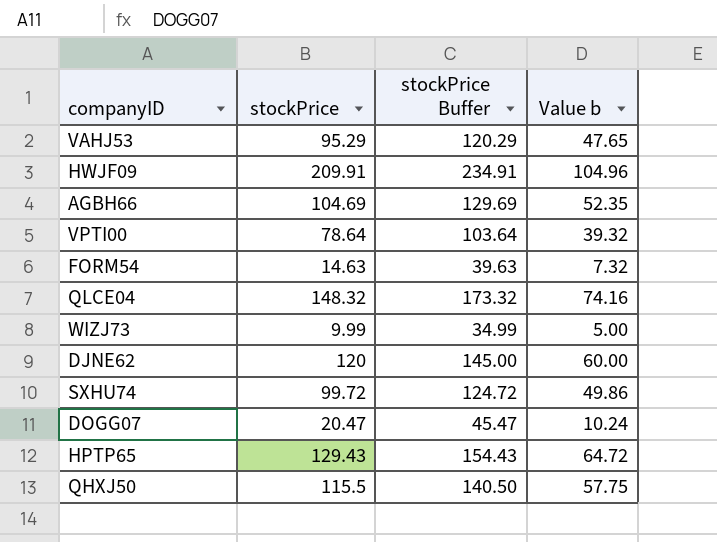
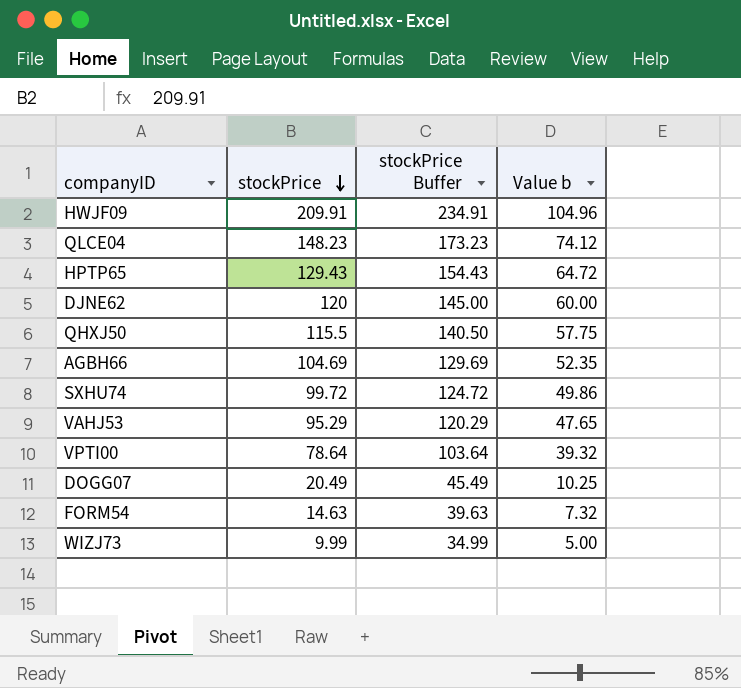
row order: none -> stockPrice descending
QLCE04 | stockPrice: 148.32 -> 148.23
QLCE04 | stockPrice Buffer: 173.32 -> 173.23
QLCE04 | Value b: 74.16 -> 74.12
DOGG07 | stockPrice: 20.47 -> 20.49
DOGG07 | stockPrice Buffer: 45.47 -> 45.49
DOGG07 | Value b: 10.24 -> 10.25

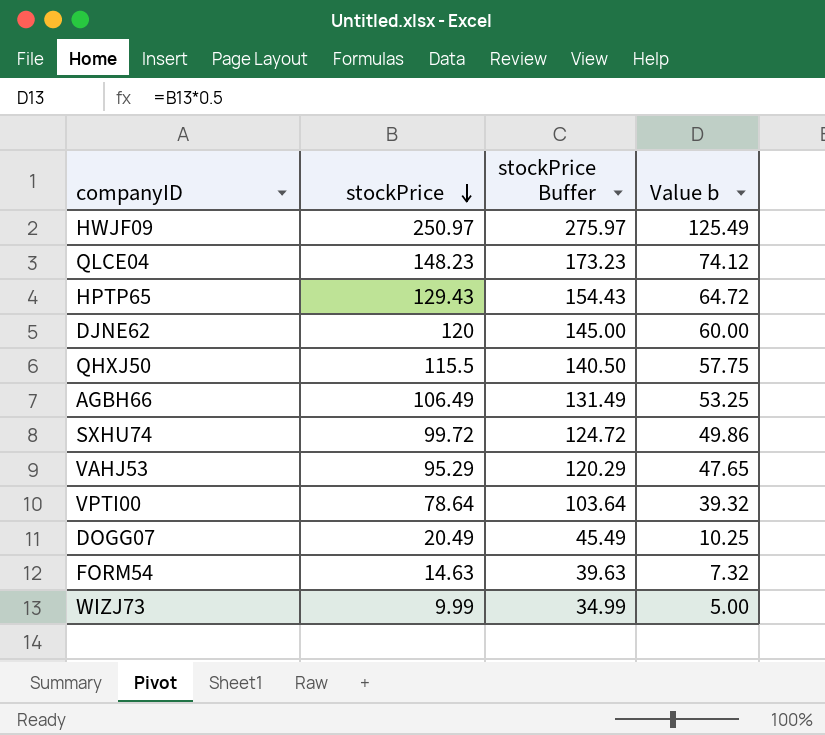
HWJF09 | stockPrice: 209.91 -> 250.97
HWJF09 | stockPrice Buffer: 234.91 -> 275.97
HWJF09 | Value b: 104.96 -> 125.49
AGBH66 | stockPrice: 104.69 -> 106.49
AGBH66 | stockPrice Buffer: 129.69 -> 131.49
AGBH66 | Value b: 52.35 -> 53.25

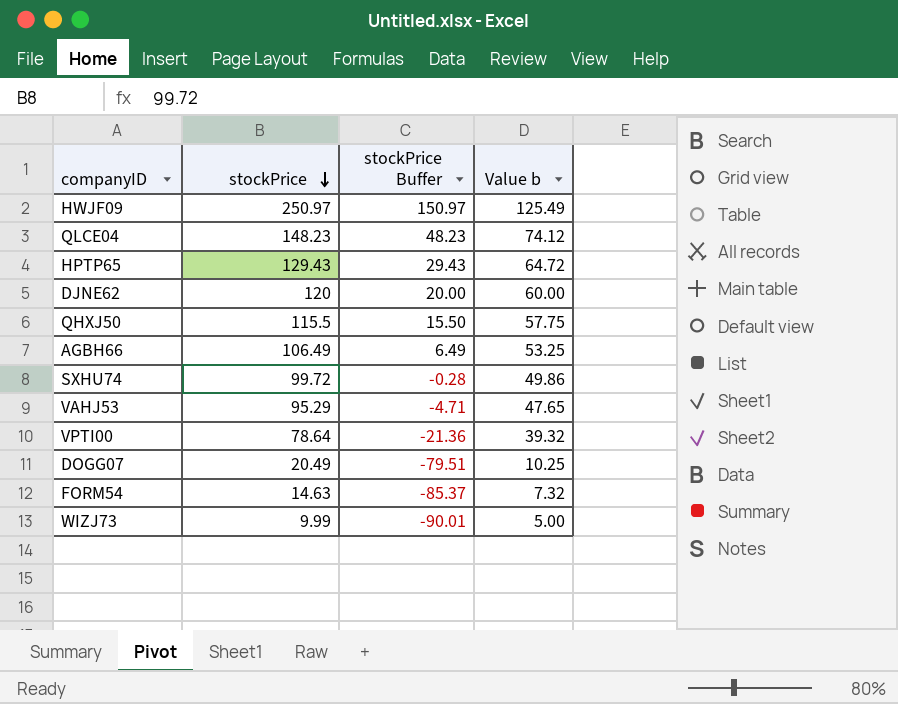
column stockPrice Buffer | formula: [stockPrice] + 25 -> [stockPrice] - 100

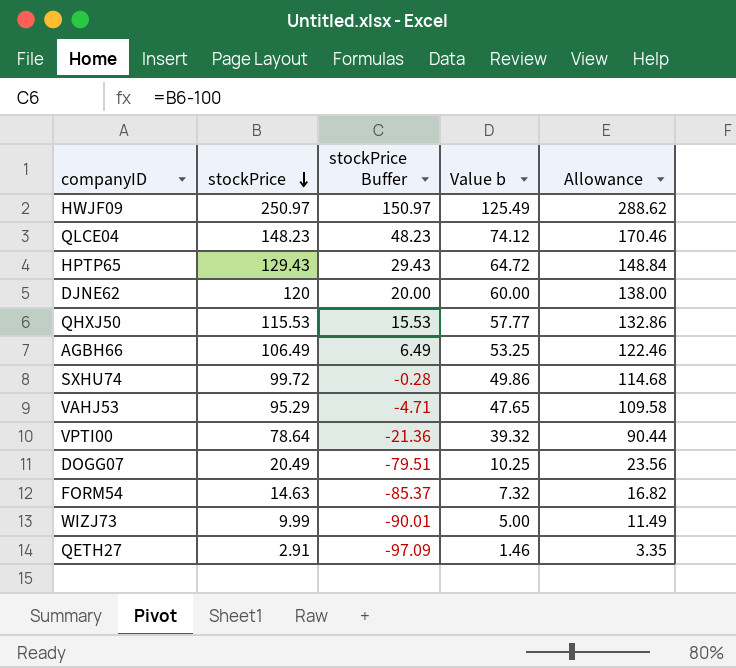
column Allowance | formula: none -> [stockPrice] * 1.15
QHXJ50 | stockPrice: 115.5 -> 115.53
QHXJ50 | stockPrice Buffer: 15.50 -> 15.53
QHXJ50 | Value b: 57.75 -> 57.77
row QETH27: none -> 2.91 | -97.09 | 1.46 | 3.35

